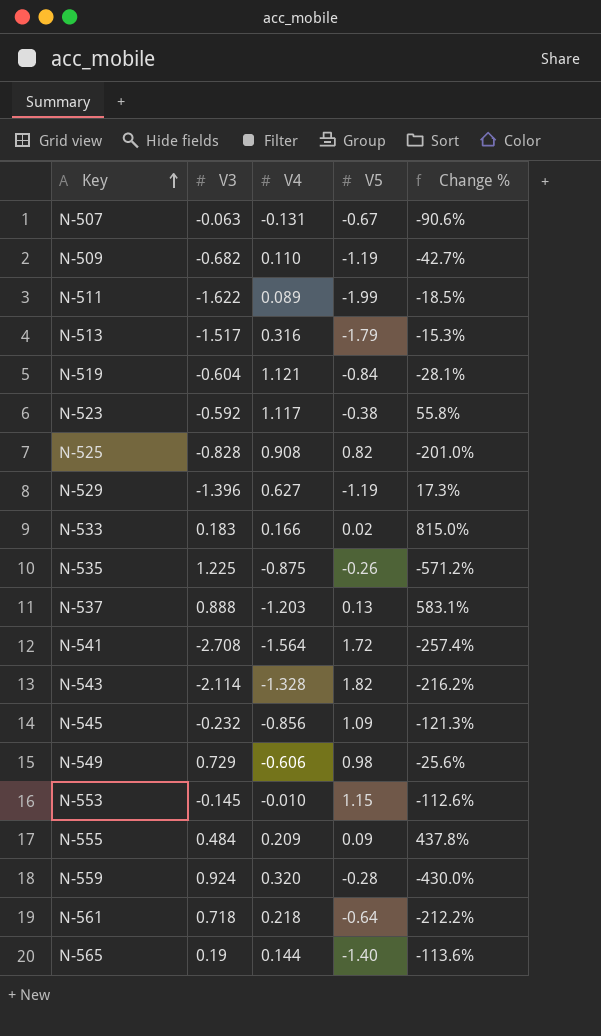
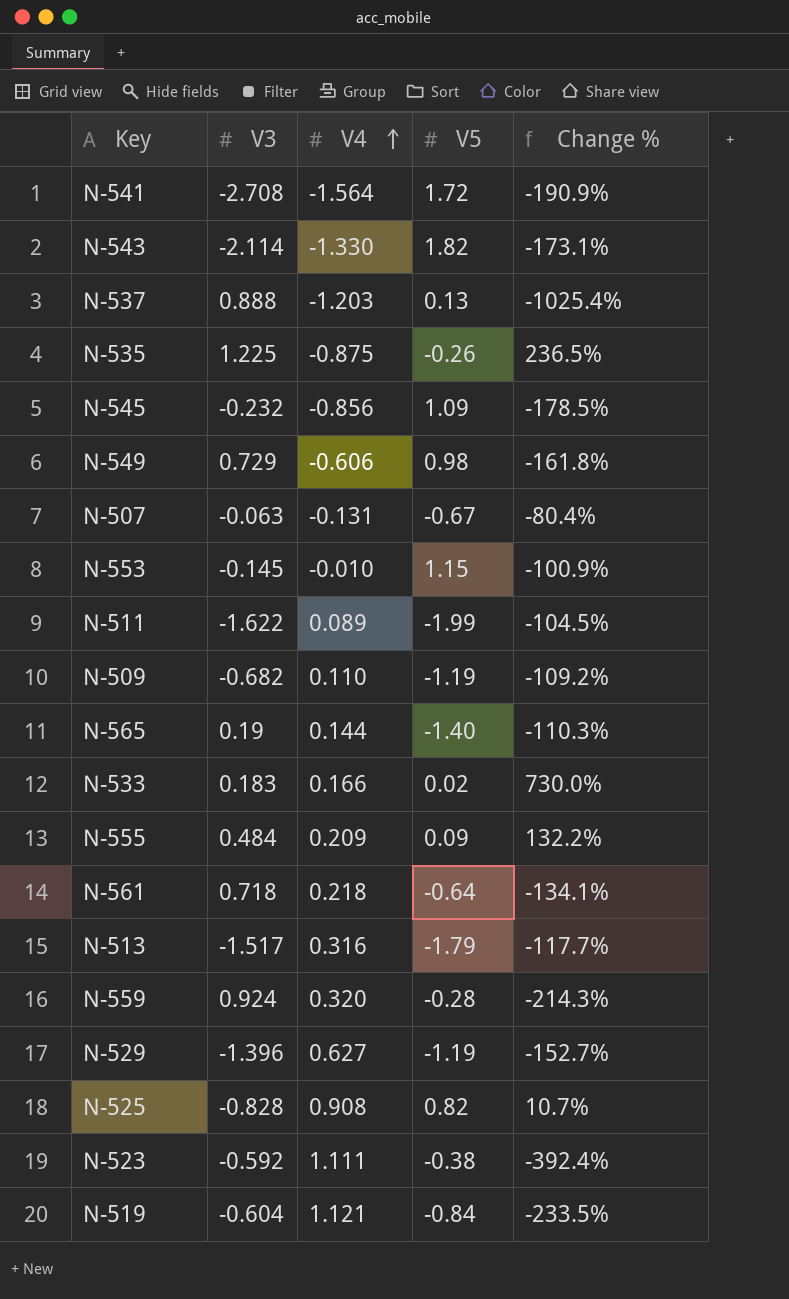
row order: Key ascending -> V4 ascending
column Change % | formula: ([V3] - [V5]) / [V5] -> ([V4] - [V5]) / [V5]
N-543 | V4: -1.328 -> -1.330
N-523 | V4: 1.117 -> 1.111

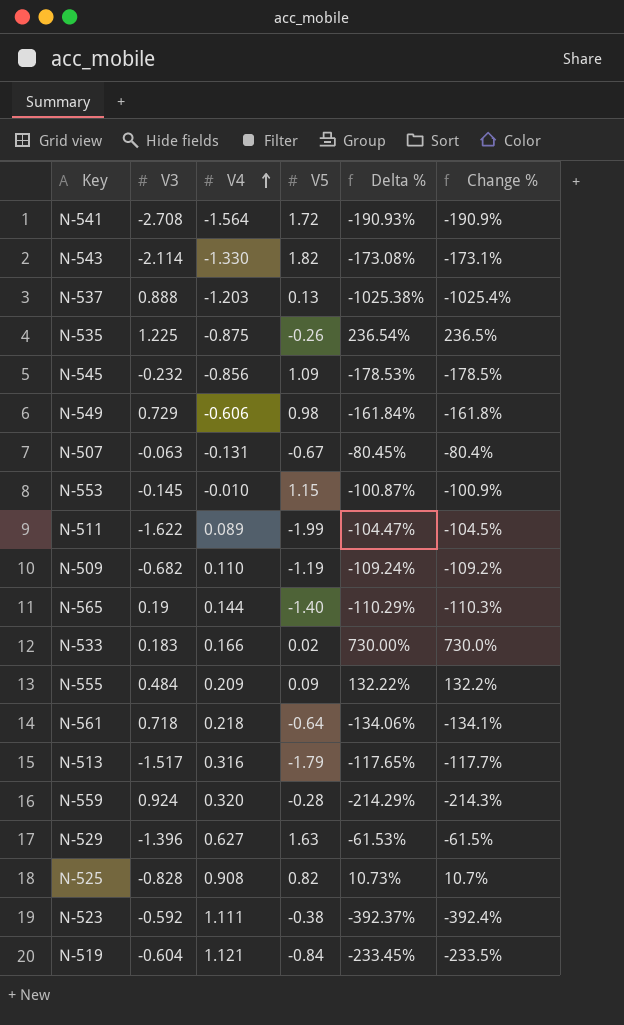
column Delta % | formula: none -> ([V4] - [V5]) / [V5]
N-529 | V5: -1.19 -> 1.63
N-529 | Change %: -152.7% -> -61.5%

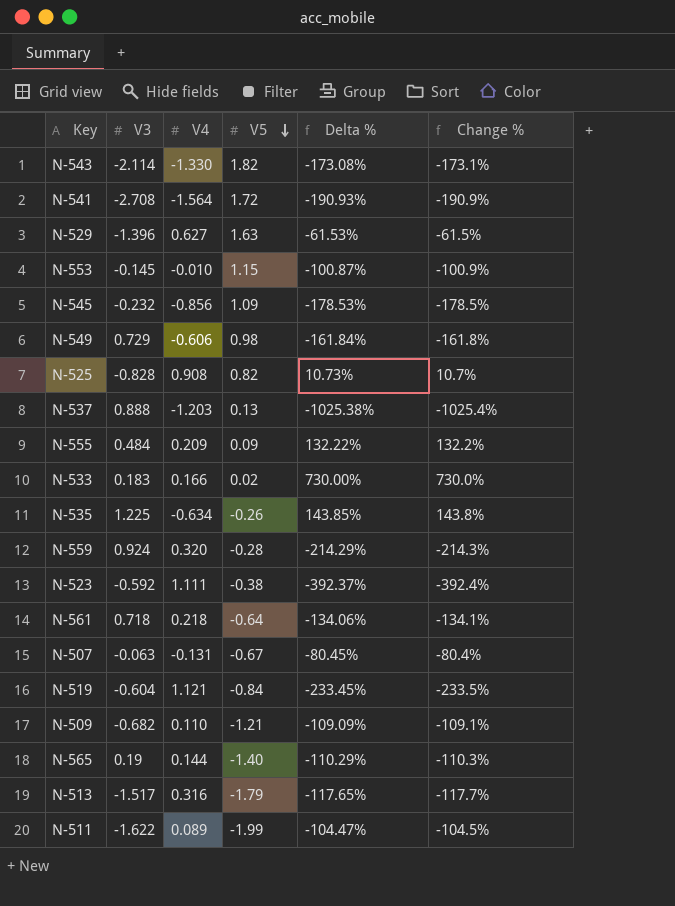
row order: V4 ascending -> V5 descending
N-535 | V4: -0.875 -> -0.634
N-535 | Delta %: 236.54% -> 143.85%
N-535 | Change %: 236.5% -> 143.8%
N-509 | V5: -1.19 -> -1.21
N-509 | Delta %: -109.24% -> -109.09%
N-509 | Change %: -109.2% -> -109.1%

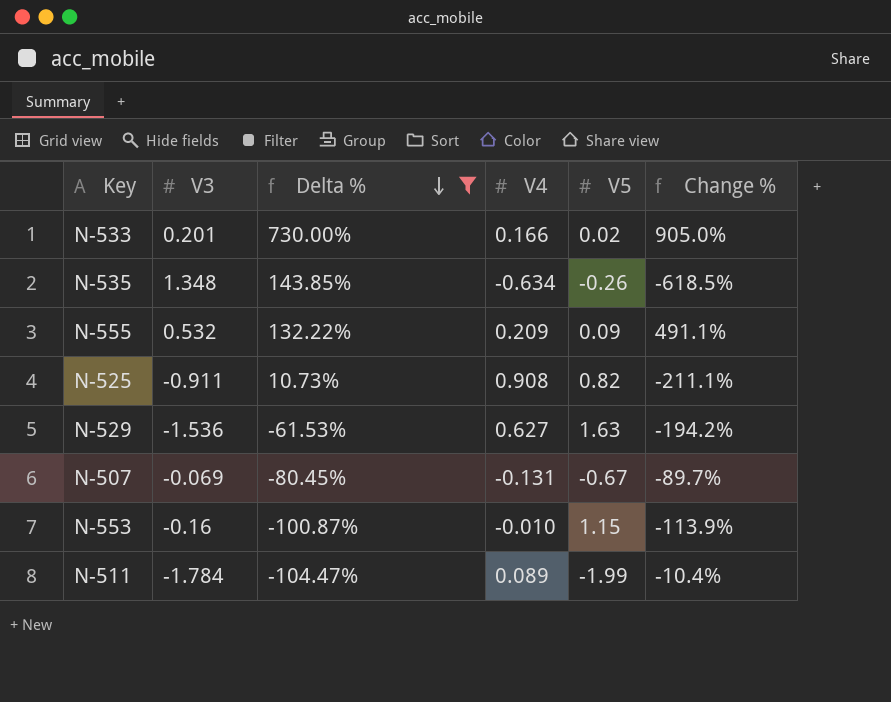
filter: none -> Delta % >= -104.47%
row order: V5 descending -> Delta % descending
column Delta % | position: 5 -> 3
column Change % | formula: ([V4] - [V5]) / [V5] -> ([V3] - [V5]) / [V5]
N-533 | V3: 0.183 -> 0.201
N-535 | V3: 1.225 -> 1.348
N-555 | V3: 0.484 -> 0.532
N-525 | V3: -0.828 -> -0.911
N-529 | V3: -1.396 -> -1.536
N-507 | V3: -0.063 -> -0.069
N-553 | V3: -0.145 -> -0.16
N-511 | V3: -1.622 -> -1.784

